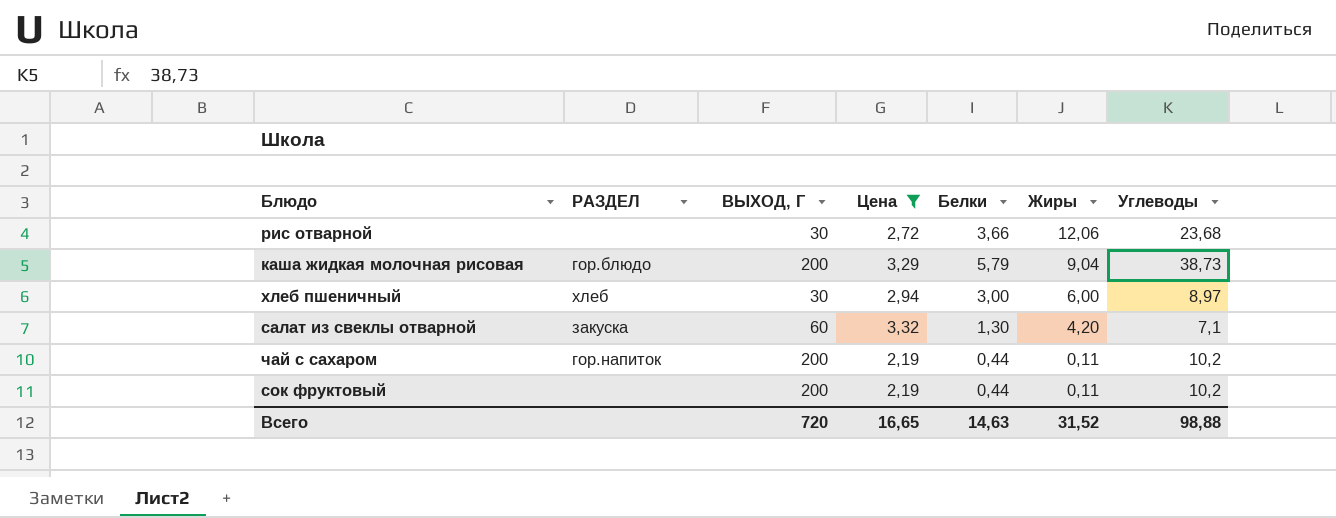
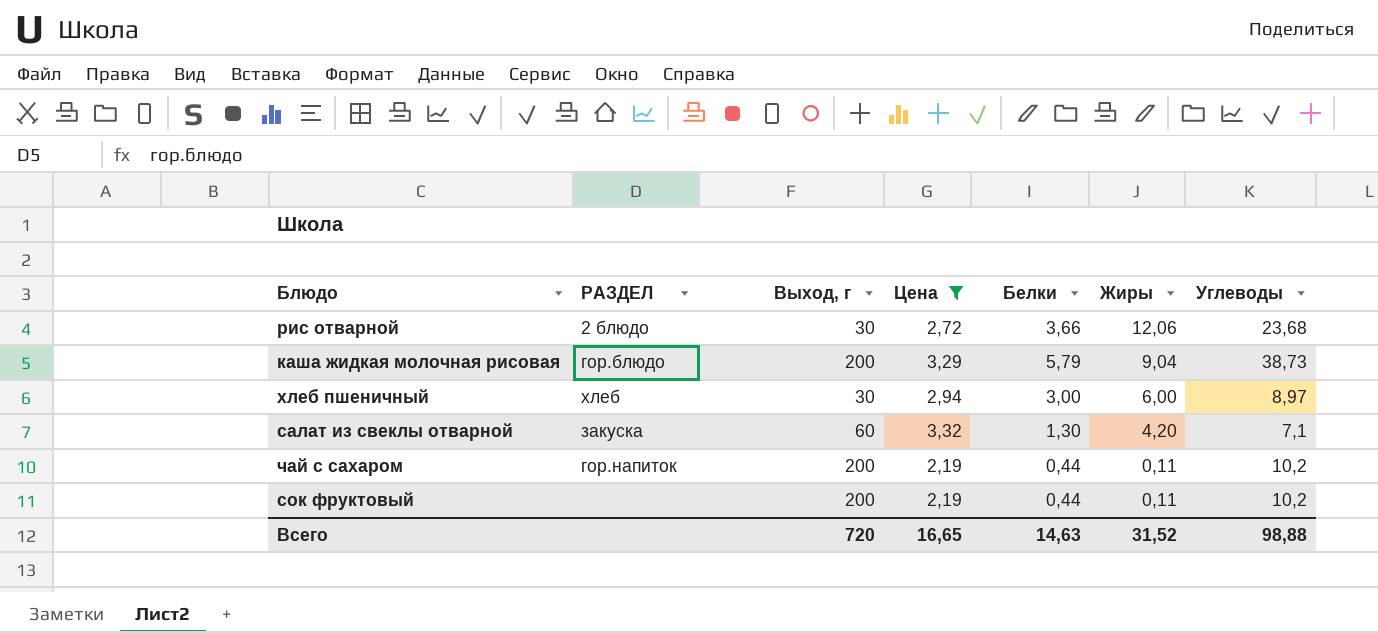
column name: ВЫХОД, Г -> Выход, г
рис отварной | РАЗДЕЛ: none -> 2 блюдо

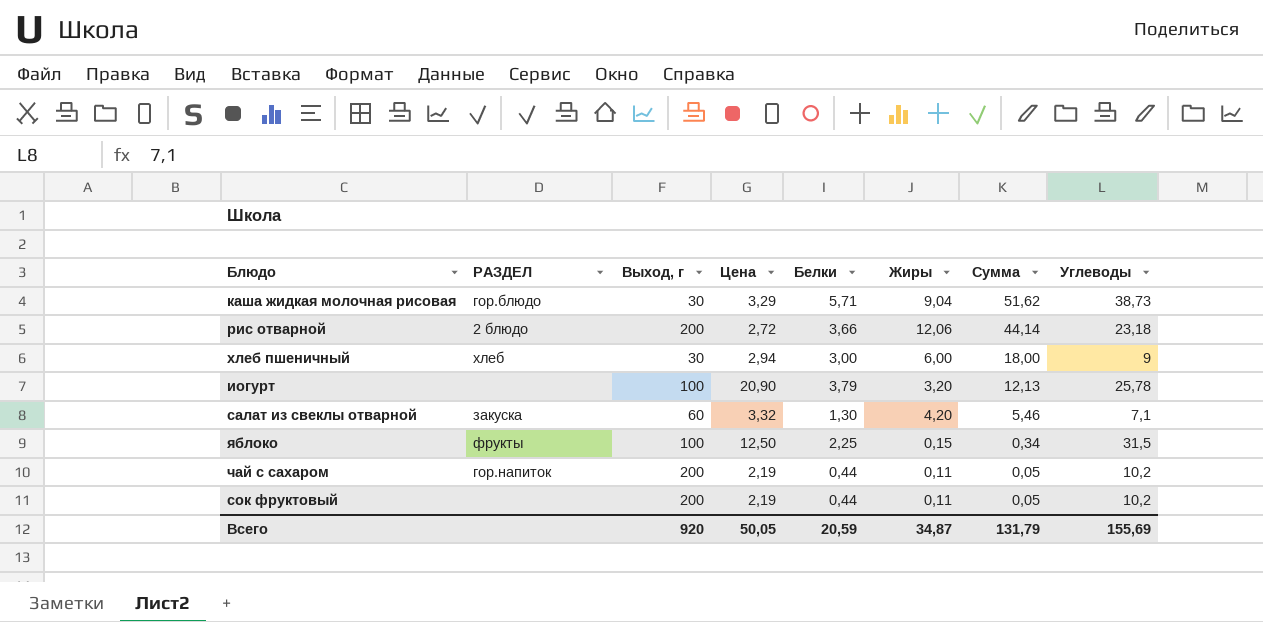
filter: Цена <= 3,32 -> none
row order: Жиры descending -> Сумма descending
column Сумма | formula: none -> [Белки] * [Жиры]
каша жидкая молочная рисовая | Выход, г: 200 -> 30
каша жидкая молочная рисовая | Белки: 5,79 -> 5,71
рис отварной | Выход, г: 30 -> 200
рис отварной | Углеводы: 23,68 -> 23,18
хлеб пшеничный | Углеводы: 8,97 -> 9
Всего | Выход, г: 720 -> 920
Всего | Цена: 16,65 -> 50,05
Всего | Белки: 14,63 -> 20,59
Всего | Жиры: 31,52 -> 34,87
Всего | Углеводы: 98,88 -> 155,69

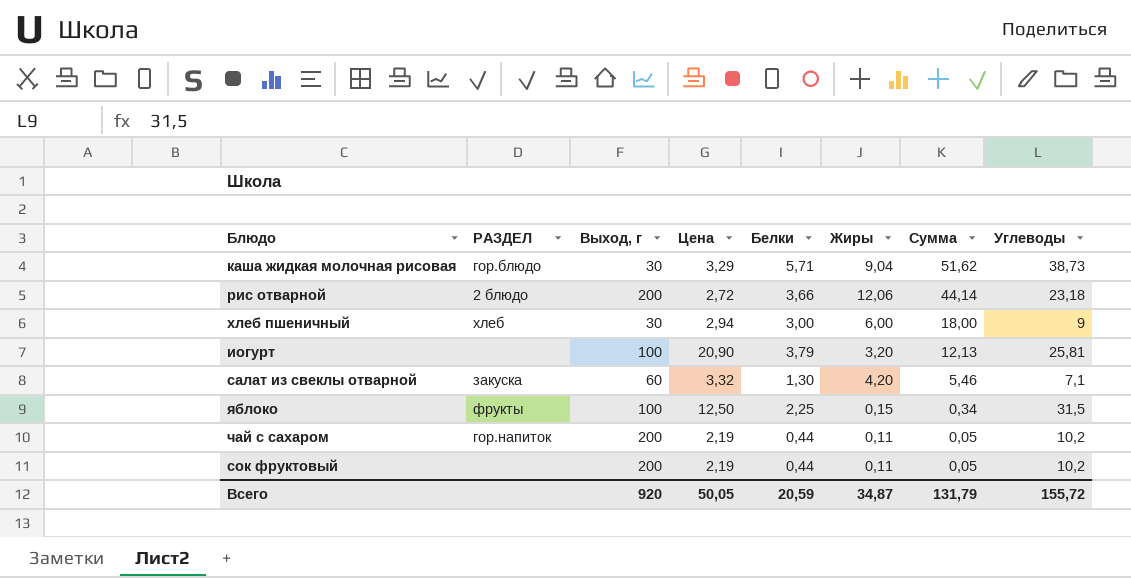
иогурт | Углеводы: 25,78 -> 25,81
Всего | Углеводы: 155,69 -> 155,72

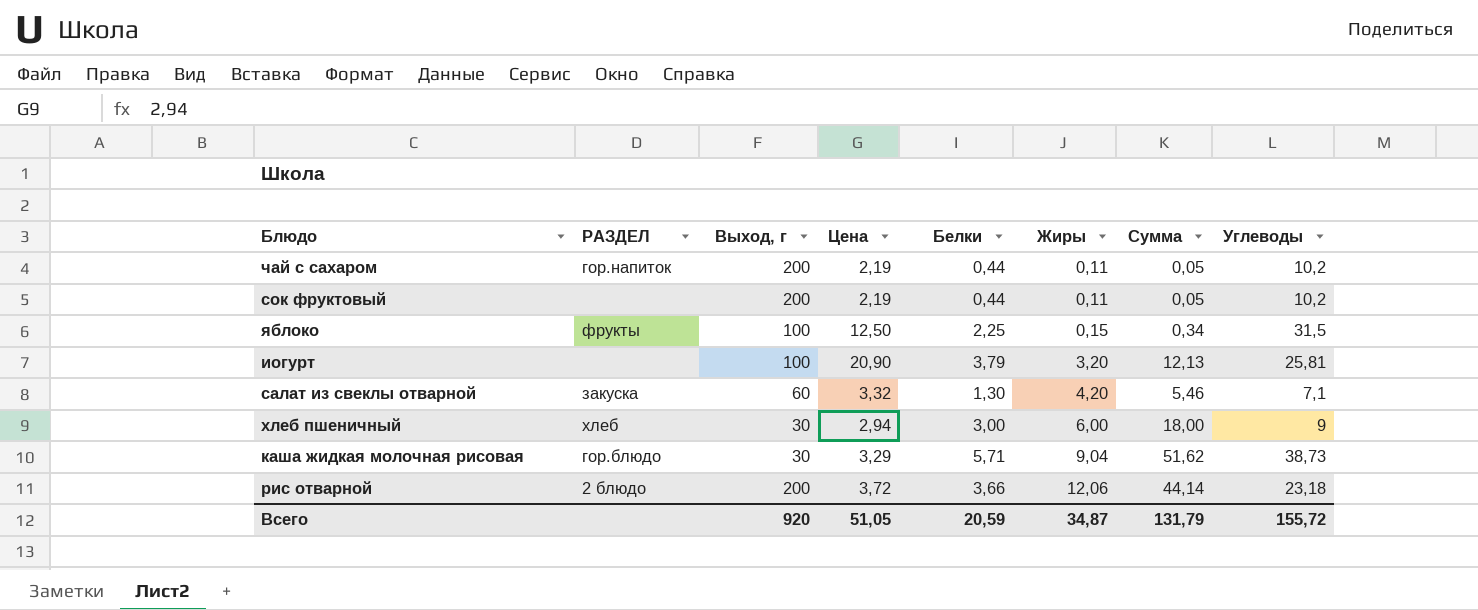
row order: Сумма descending -> Жиры ascending
рис отварной | Цена: 2,72 -> 3,72
Всего | Цена: 50,05 -> 51,05

